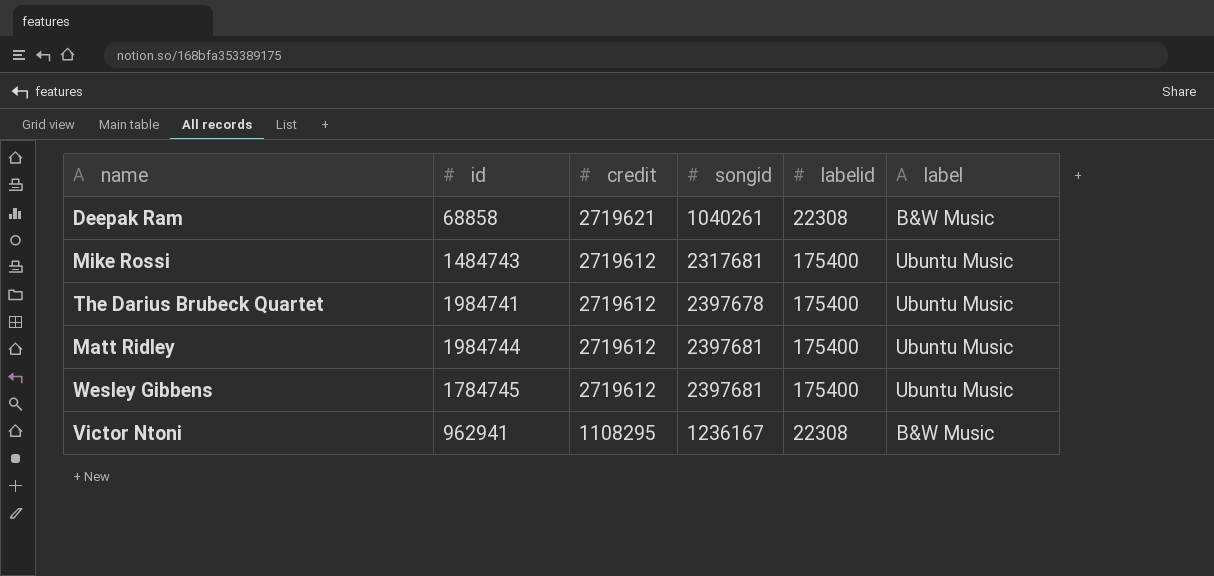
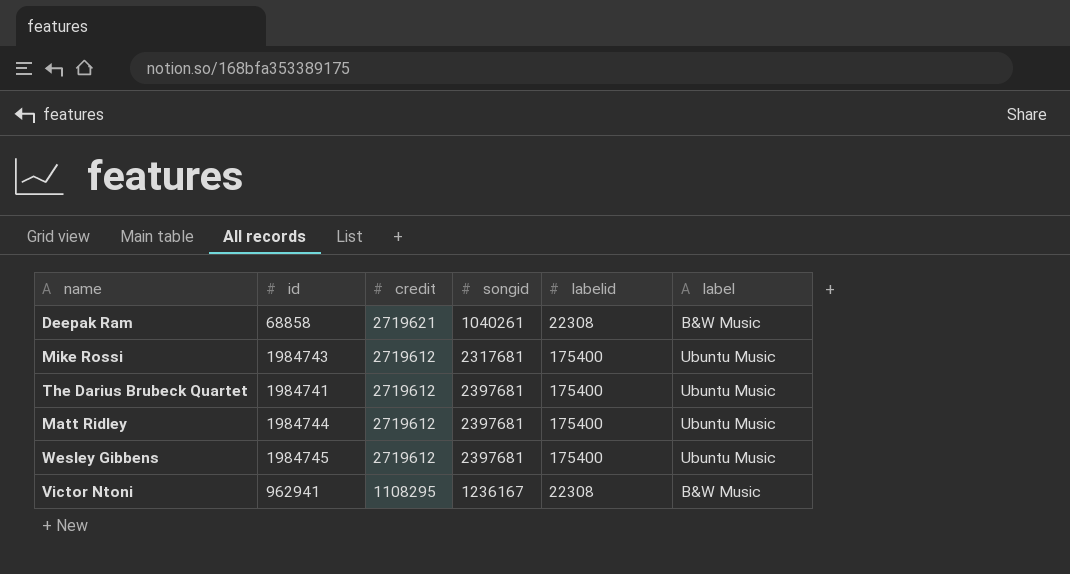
Mike Rossi | id: 1484743 -> 1984743
The Darius Brubeck Quartet | songid: 2397678 -> 2397681
Wesley Gibbens | id: 1784745 -> 1984745

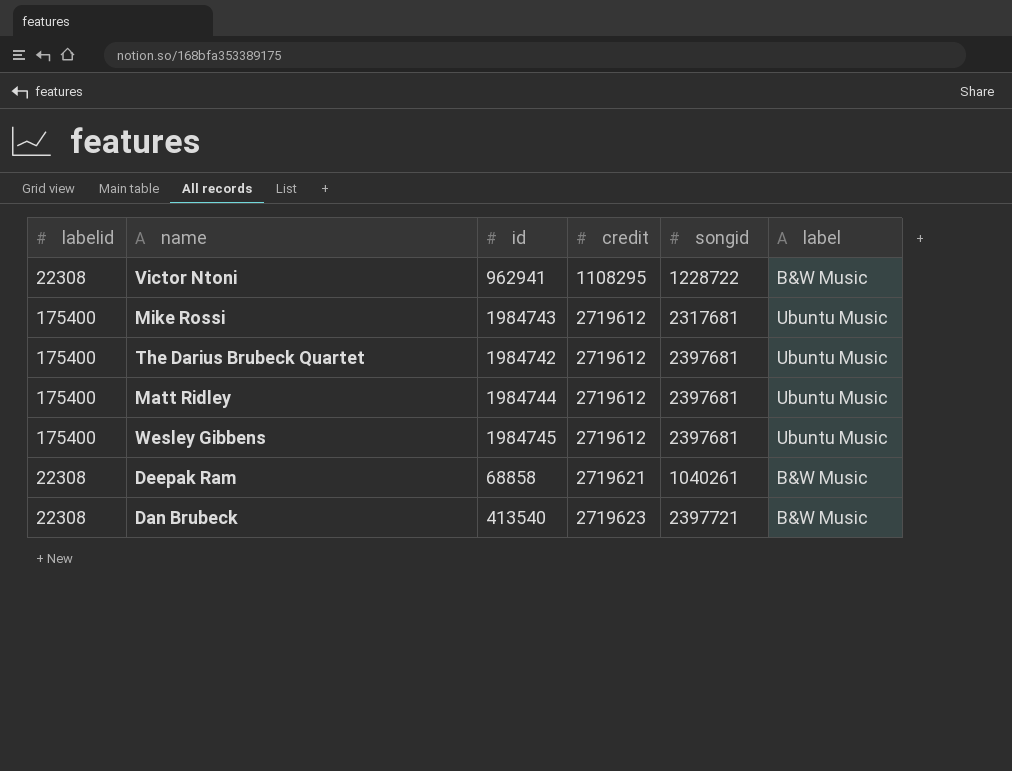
row order: credit descending -> credit ascending
column labelid | position: 5 -> 1
Victor Ntoni | songid: 1236167 -> 1228722
The Darius Brubeck Quartet | id: 1984741 -> 1984742
row Dan Brubeck: none -> 22308 | 413540 | 2719623 | 2397721 | B&W Music

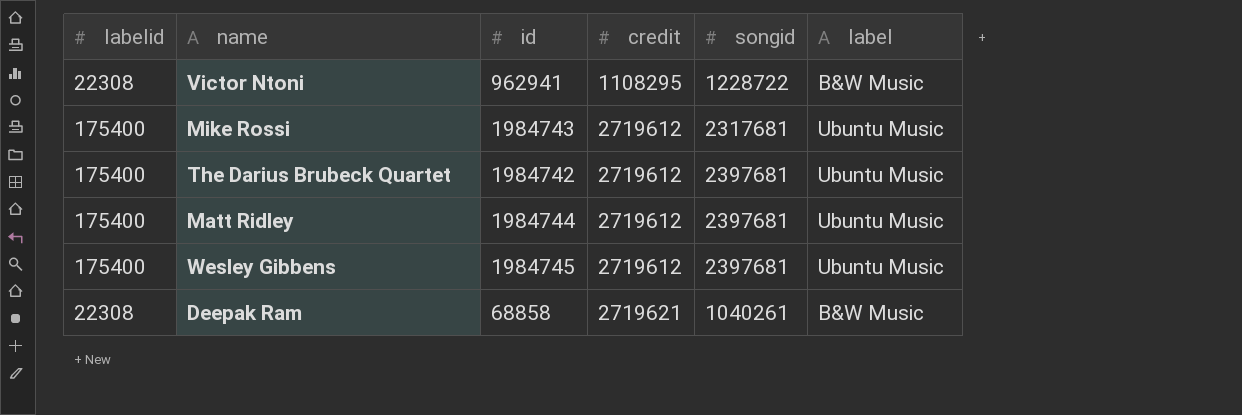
row Dan Brubeck: 22308 | 413540 | 2719623 | 2397721 | B&W Music -> none

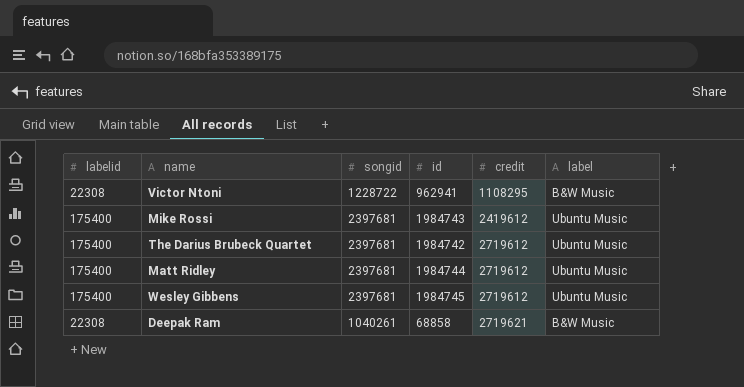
column songid | position: 5 -> 3
Mike Rossi | songid: 2317681 -> 2397681
Mike Rossi | credit: 2719612 -> 2419612

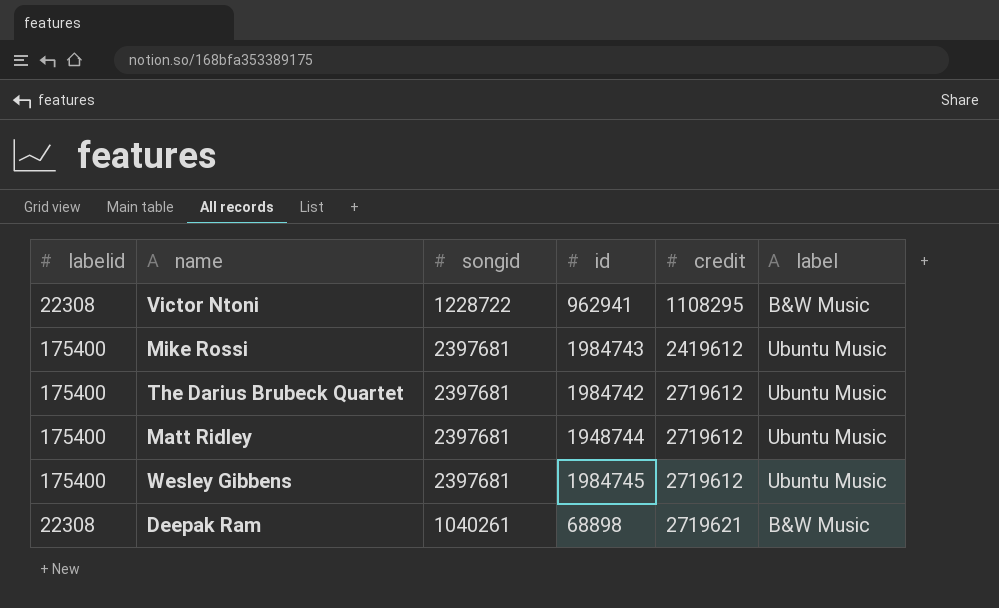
Matt Ridley | id: 1984744 -> 1948744
Deepak Ram | id: 68858 -> 68898

